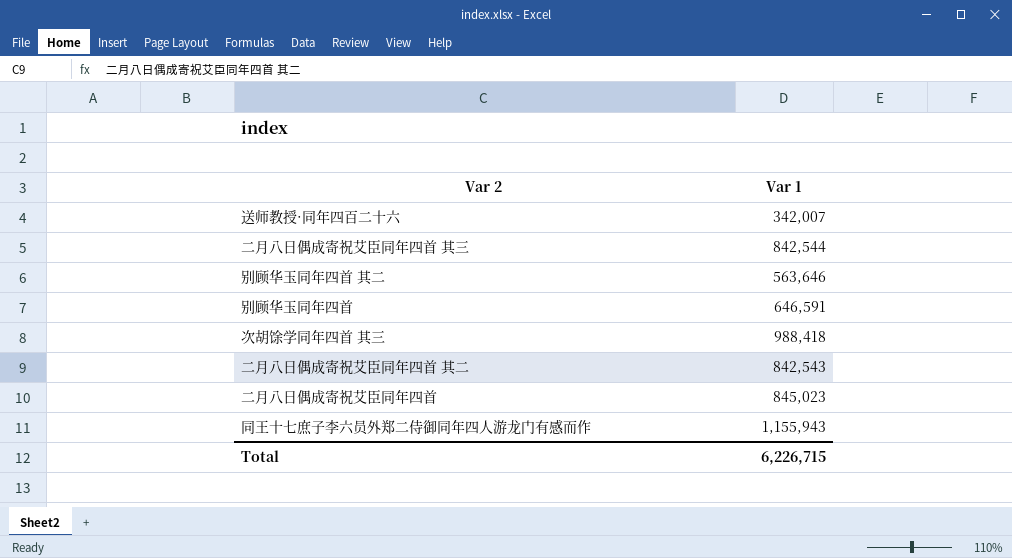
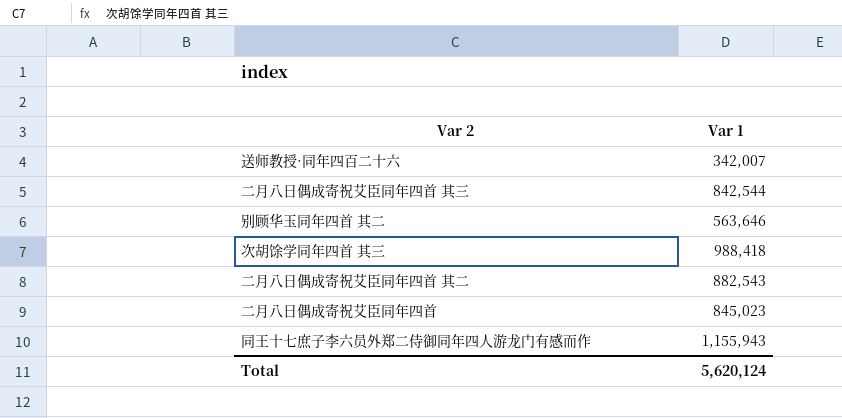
row 别顾华玉同年四首: 646,591 -> none
二月八日偶成寄祝艾臣同年四首 其二 | Var 1: 842,543 -> 882,543
Total | Var 1: 6,226,715 -> 5,620,124

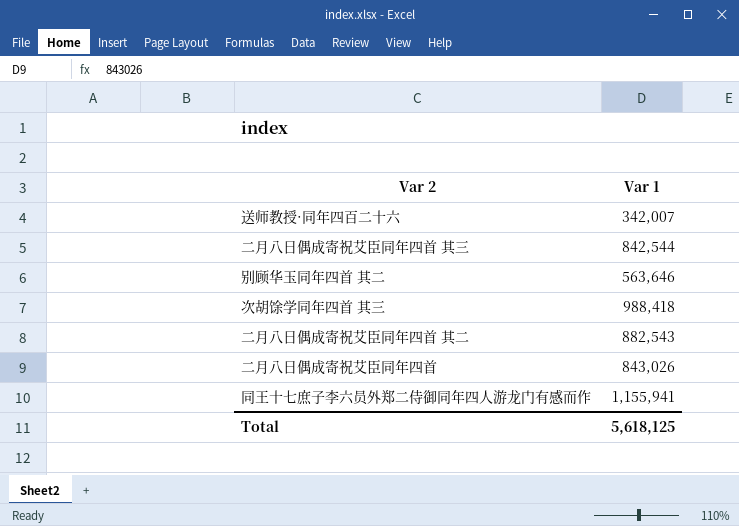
二月八日偶成寄祝艾臣同年四首 | Var 1: 845,023 -> 843,026
同王十七庶子李六员外郑二侍御同年四人游龙门有感而作 | Var 1: 1,155,943 -> 1,155,941
Total | Var 1: 5,620,124 -> 5,618,125

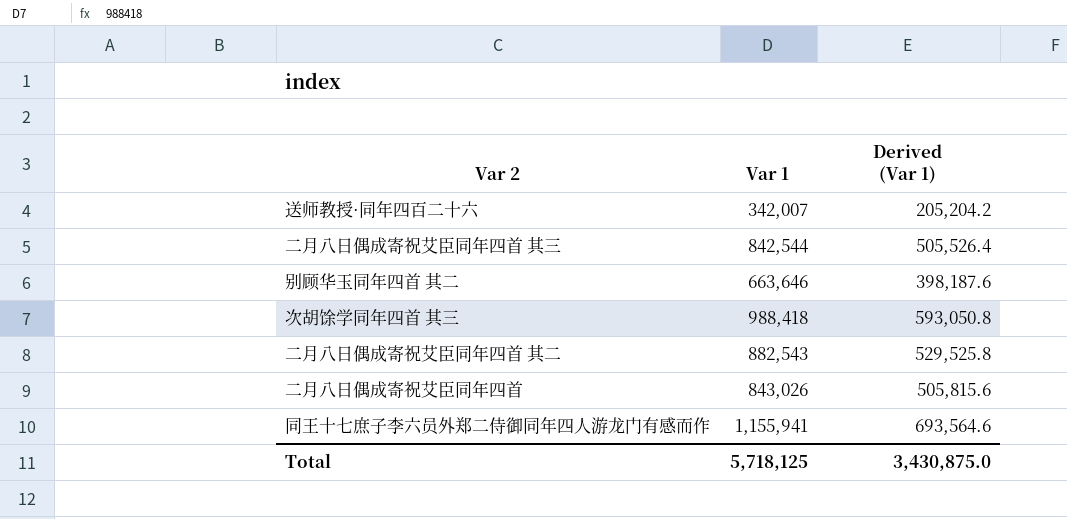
column Derived (Var 1) | formula: none -> [Var 1] * 0.6
别顾华玉同年四首 其二 | Var 1: 563,646 -> 663,646
Total | Var 1: 5,618,125 -> 5,718,125

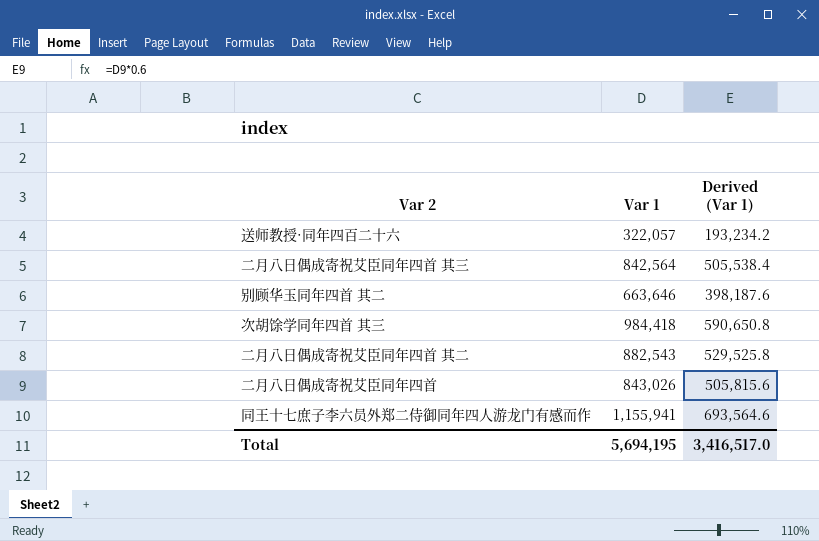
送师教授·同年四百二十六 | Var 1: 342,007 -> 322,057
送师教授·同年四百二十六 | Derived (Var 1): 205,204.2 -> 193,234.2
二月八日偶成寄祝艾臣同年四首 其三 | Var 1: 842,544 -> 842,564
二月八日偶成寄祝艾臣同年四首 其三 | Derived (Var 1): 505,526.4 -> 505,538.4
次胡馀学同年四首 其三 | Var 1: 988,418 -> 984,418
次胡馀学同年四首 其三 | Derived (Var 1): 593,050.8 -> 590,650.8
Total | Var 1: 5,718,125 -> 5,694,195
Total | Derived (Var 1): 3,430,875.0 -> 3,416,517.0

